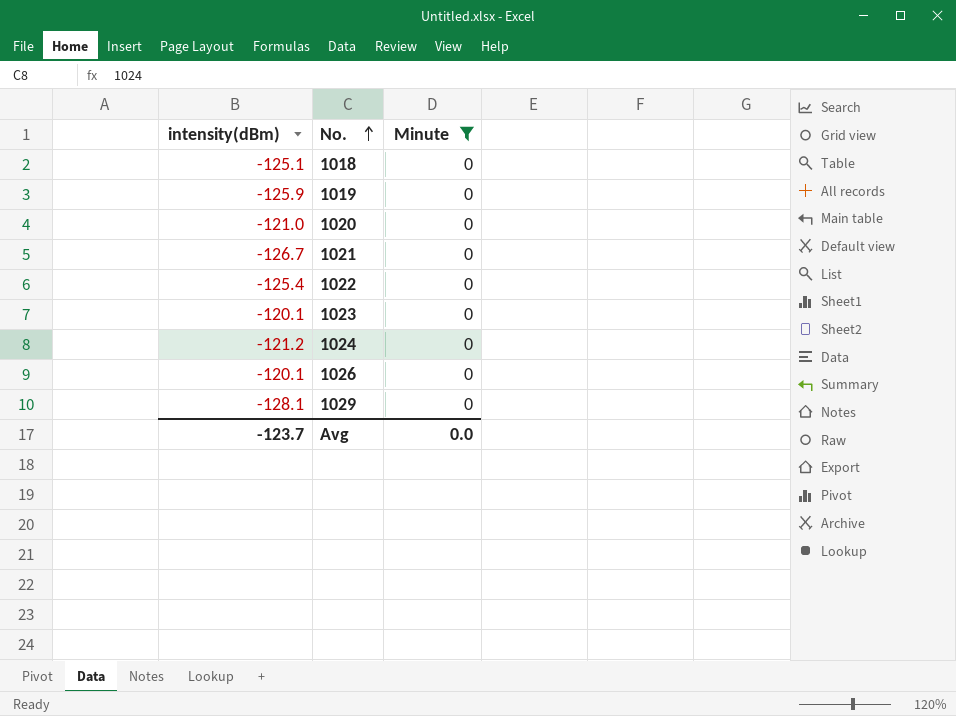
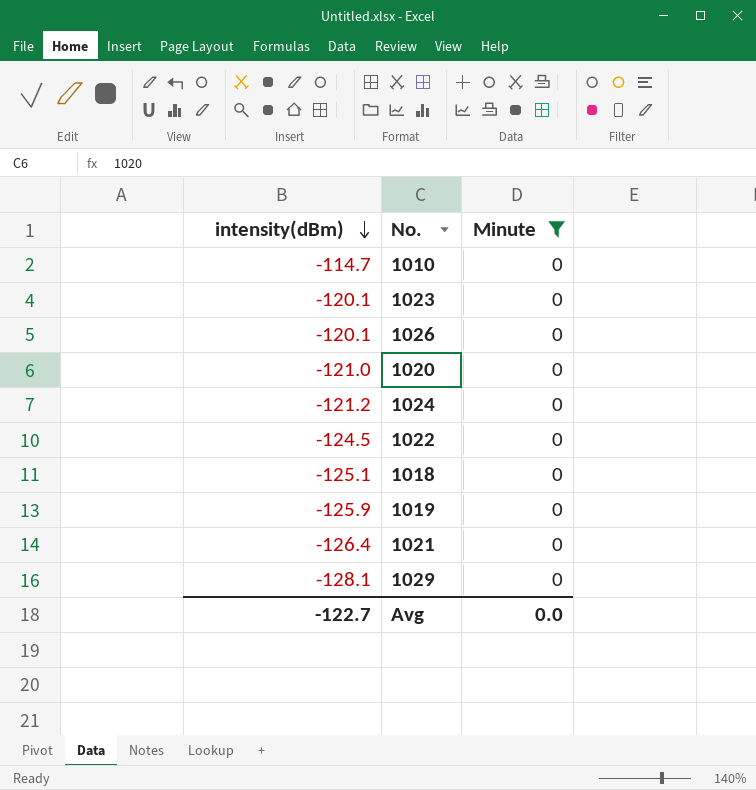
row order: No. ascending -> intensity(dBm) descending
row 1010: none -> -114.7 | 0
1022 | intensity(dBm): -125.4 -> -124.5
1021 | intensity(dBm): -126.7 -> -126.4
Avg | intensity(dBm): -123.7 -> -122.7

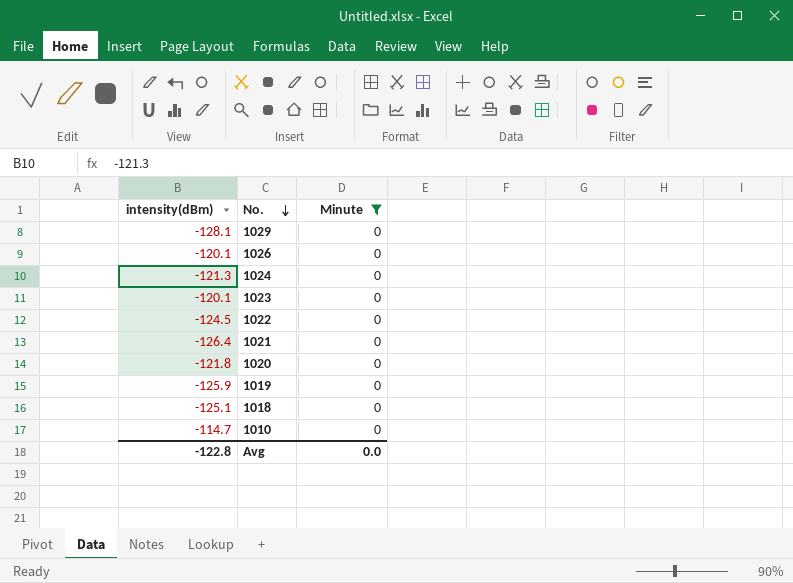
row order: intensity(dBm) descending -> No. descending
1024 | intensity(dBm): -121.2 -> -121.3
1020 | intensity(dBm): -121.0 -> -121.8
Avg | intensity(dBm): -122.7 -> -122.8

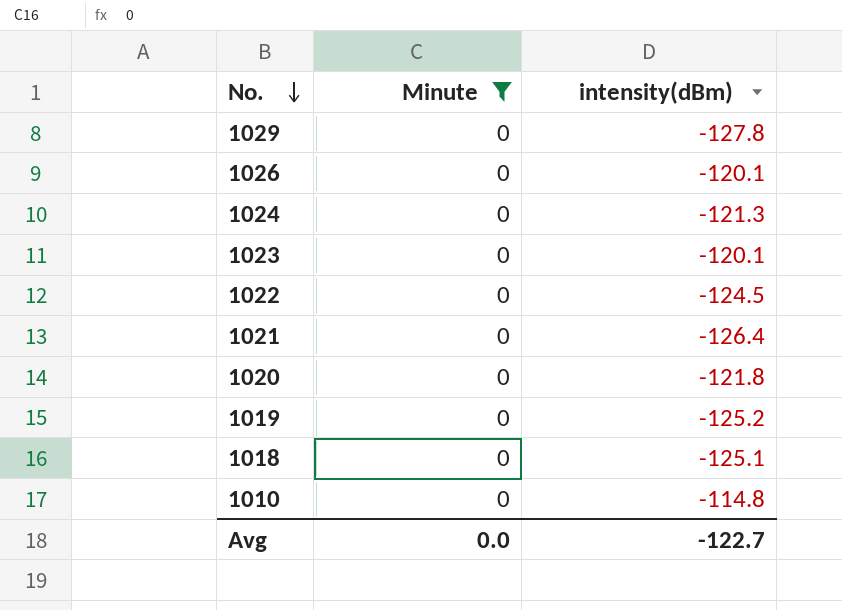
column intensity(dBm) | position: 1 -> 3
1029 | intensity(dBm): -128.1 -> -127.8
1019 | intensity(dBm): -125.9 -> -125.2
1010 | intensity(dBm): -114.7 -> -114.8
Avg | intensity(dBm): -122.8 -> -122.7

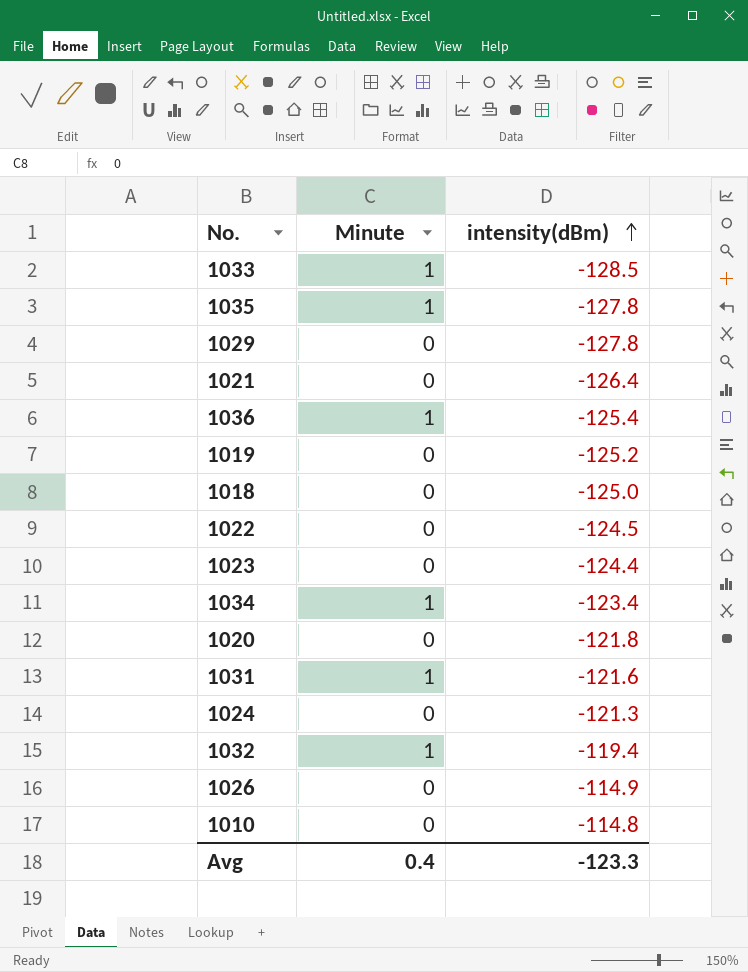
filter: Minute = 0 -> none
row order: No. descending -> intensity(dBm) ascending
1018 | intensity(dBm): -125.1 -> -125.0
1023 | intensity(dBm): -120.1 -> -124.4
1026 | intensity(dBm): -120.1 -> -114.9
Avg | Minute: 0.0 -> 0.4
Avg | intensity(dBm): -122.7 -> -123.3

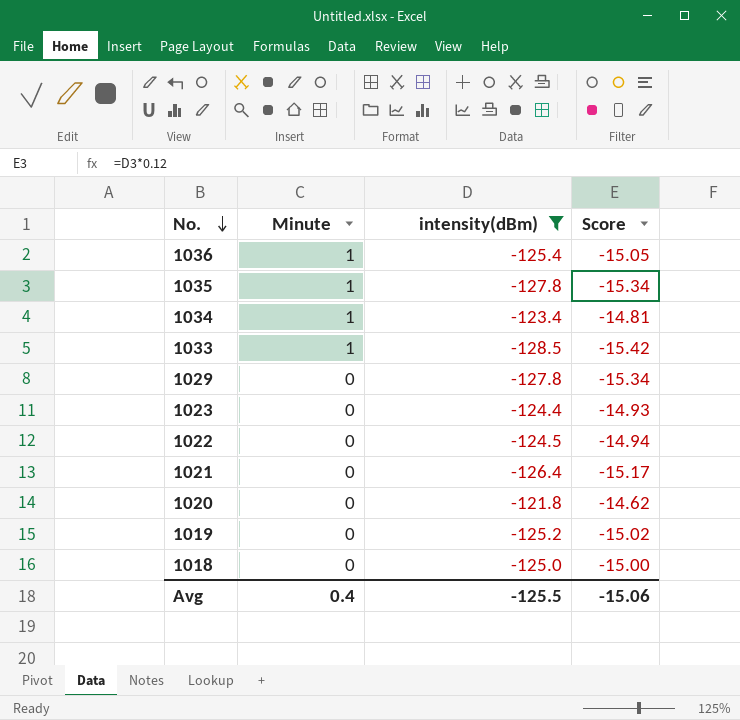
filter: none -> intensity(dBm) <= -121.8
row order: intensity(dBm) ascending -> No. descending
column Score | formula: none -> [intensity(dBm)] * 0.12
Avg | intensity(dBm): -123.3 -> -125.5

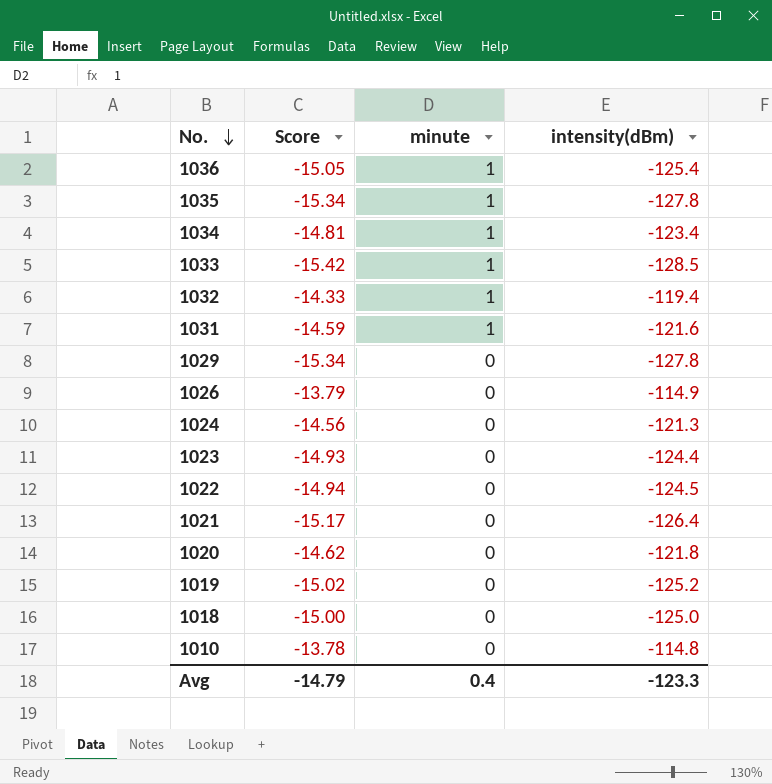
filter: intensity(dBm) <= -121.8 -> none
column Score | position: 4 -> 2
column name: Minute -> minute
Avg | Score: -15.06 -> -14.79
Avg | intensity(dBm): -125.5 -> -123.3

